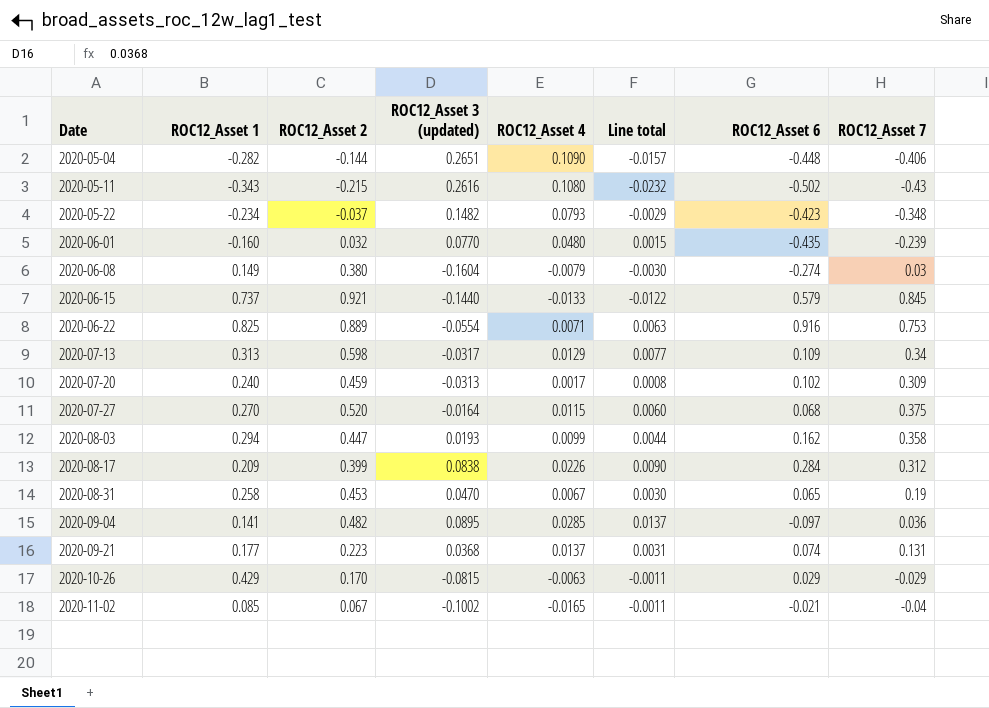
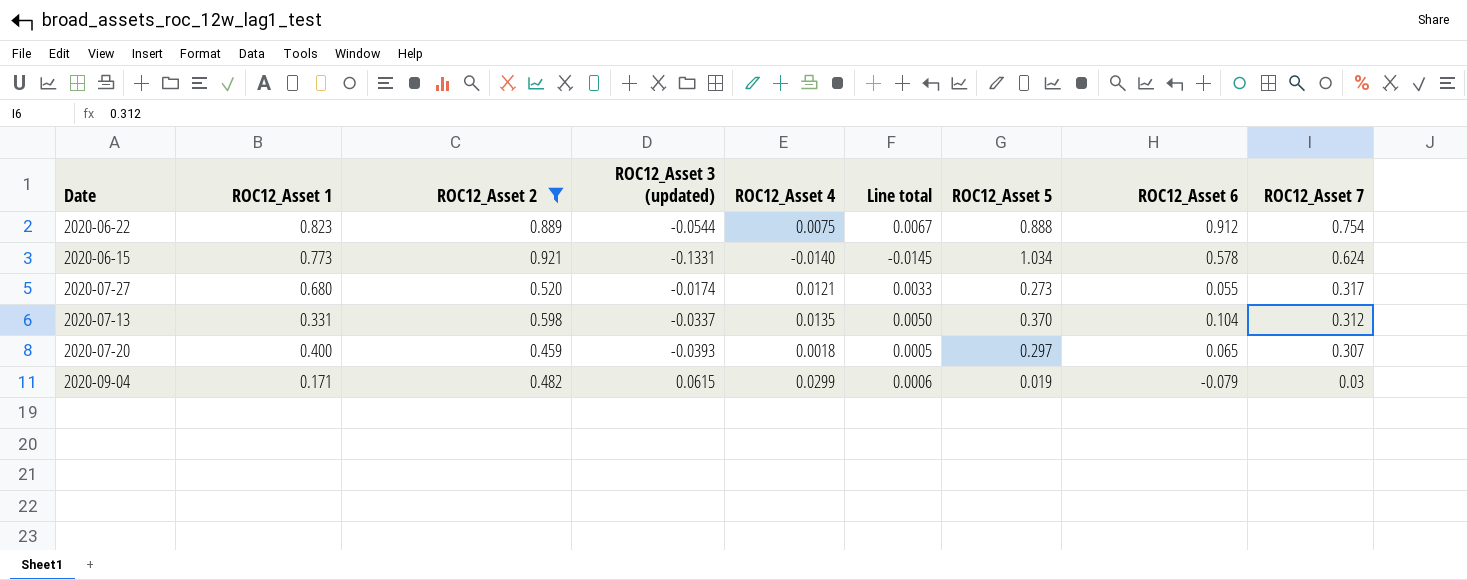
filter: none -> ROC12_Asset 2 >= 0.459
row order: Date ascending -> ROC12_Asset 7 descending
column Line total | formula: [ROC12_Asset 2] * [ROC12_Asset 4] -> [ROC12_Asset 4] * [ROC12_Asset 5]
column ROC12_Asset 5 | position: none -> 7
2020-06-22 | ROC12_Asset 1: 0.825 -> 0.823
2020-06-22 | ROC12_Asset 3 (updated): -0.0554 -> -0.0544
2020-06-22 | ROC12_Asset 4: 0.0071 -> 0.0075
2020-06-22 | ROC12_Asset 6: 0.916 -> 0.912
2020-06-22 | ROC12_Asset 7: 0.753 -> 0.754
2020-06-15 | ROC12_Asset 1: 0.737 -> 0.773
2020-06-15 | ROC12_Asset 3 (updated): -0.1440 -> -0.1331
2020-06-15 | ROC12_Asset 4: -0.0133 -> -0.0140
2020-06-15 | ROC12_Asset 6: 0.579 -> 0.578
2020-06-15 | ROC12_Asset 7: 0.845 -> 0.624
2020-07-27 | ROC12_Asset 1: 0.270 -> 0.680
2020-07-27 | ROC12_Asset 3 (updated): -0.0164 -> -0.0174
2020-07-27 | ROC12_Asset 4: 0.0115 -> 0.0121
2020-07-27 | ROC12_Asset 6: 0.068 -> 0.055
2020-07-27 | ROC12_Asset 7: 0.375 -> 0.317
2020-07-13 | ROC12_Asset 1: 0.313 -> 0.331
2020-07-13 | ROC12_Asset 3 (updated): -0.0317 -> -0.0337
2020-07-13 | ROC12_Asset 4: 0.0129 -> 0.0135
2020-07-13 | ROC12_Asset 6: 0.109 -> 0.104
2020-07-13 | ROC12_Asset 7: 0.34 -> 0.312
2020-07-20 | ROC12_Asset 1: 0.240 -> 0.400
2020-07-20 | ROC12_Asset 3 (updated): -0.0313 -> -0.0393
2020-07-20 | ROC12_Asset 4: 0.0017 -> 0.0018
2020-07-20 | ROC12_Asset 6: 0.102 -> 0.065
2020-07-20 | ROC12_Asset 7: 0.309 -> 0.307
2020-09-04 | ROC12_Asset 1: 0.141 -> 0.171
2020-09-04 | ROC12_Asset 3 (updated): 0.0895 -> 0.0615
2020-09-04 | ROC12_Asset 4: 0.0285 -> 0.0299
2020-09-04 | ROC12_Asset 6: -0.097 -> -0.079
2020-09-04 | ROC12_Asset 7: 0.036 -> 0.03

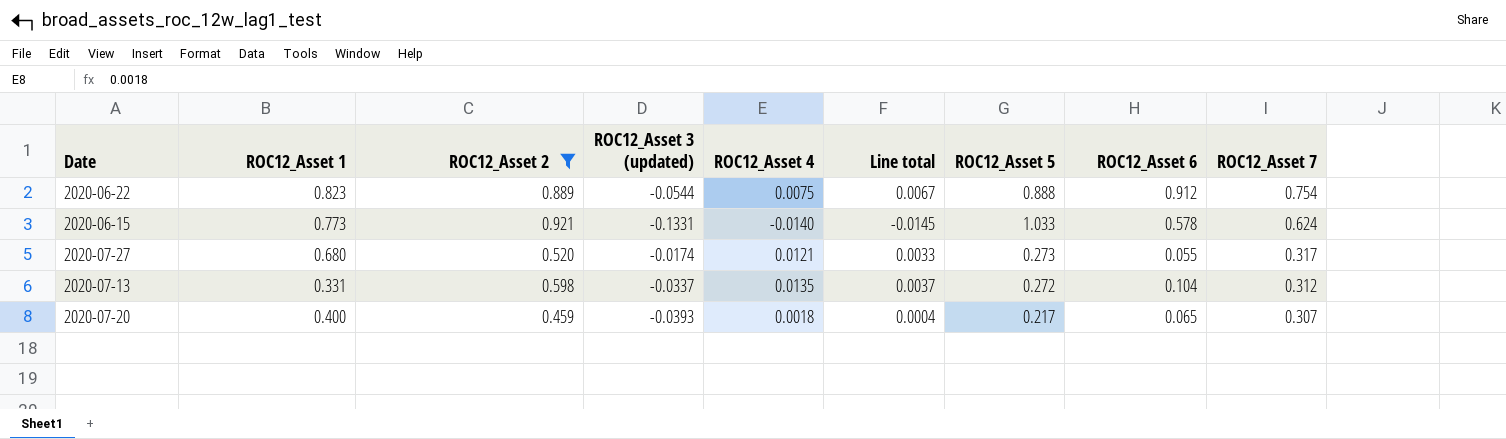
row 2020-09-04: 0.171 | 0.482 | 0.0615 | 0.0299 | 0.0006 | 0.019 | -0.079 | 0.03 -> none
2020-06-15 | ROC12_Asset 5: 1.034 -> 1.033
2020-07-13 | Line total: 0.0050 -> 0.0037
2020-07-13 | ROC12_Asset 5: 0.370 -> 0.272
2020-07-20 | Line total: 0.0005 -> 0.0004
2020-07-20 | ROC12_Asset 5: 0.297 -> 0.217

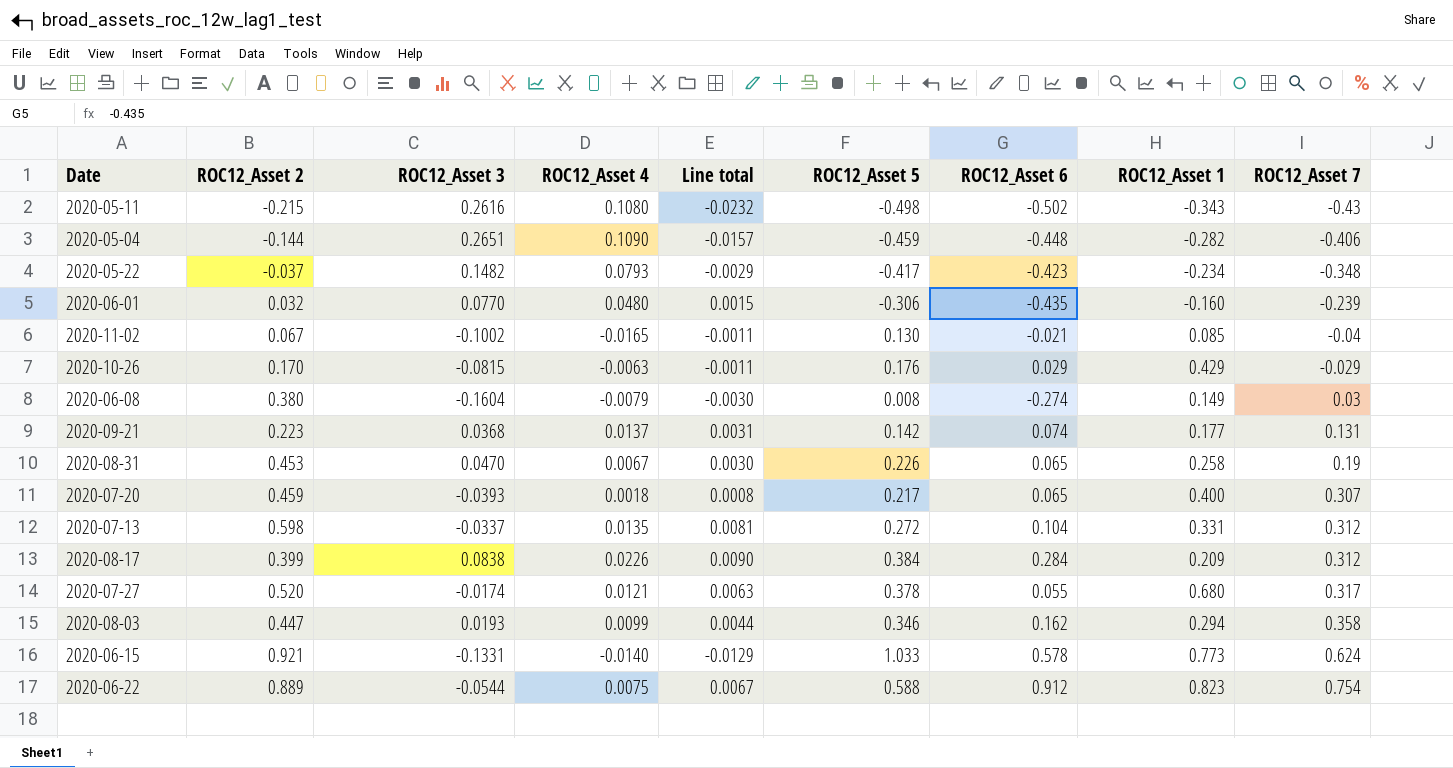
filter: ROC12_Asset 2 >= 0.459 -> none
row order: ROC12_Asset 7 descending -> ROC12_Asset 7 ascending
column name: ROC12_Asset 3 (updated) -> ROC12_Asset 3
column Line total | formula: [ROC12_Asset 4] * [ROC12_Asset 5] -> [ROC12_Asset 2] * [ROC12_Asset 4]
column ROC12_Asset 1 | position: 2 -> 8
2020-07-27 | ROC12_Asset 5: 0.273 -> 0.378
2020-06-22 | ROC12_Asset 5: 0.888 -> 0.588

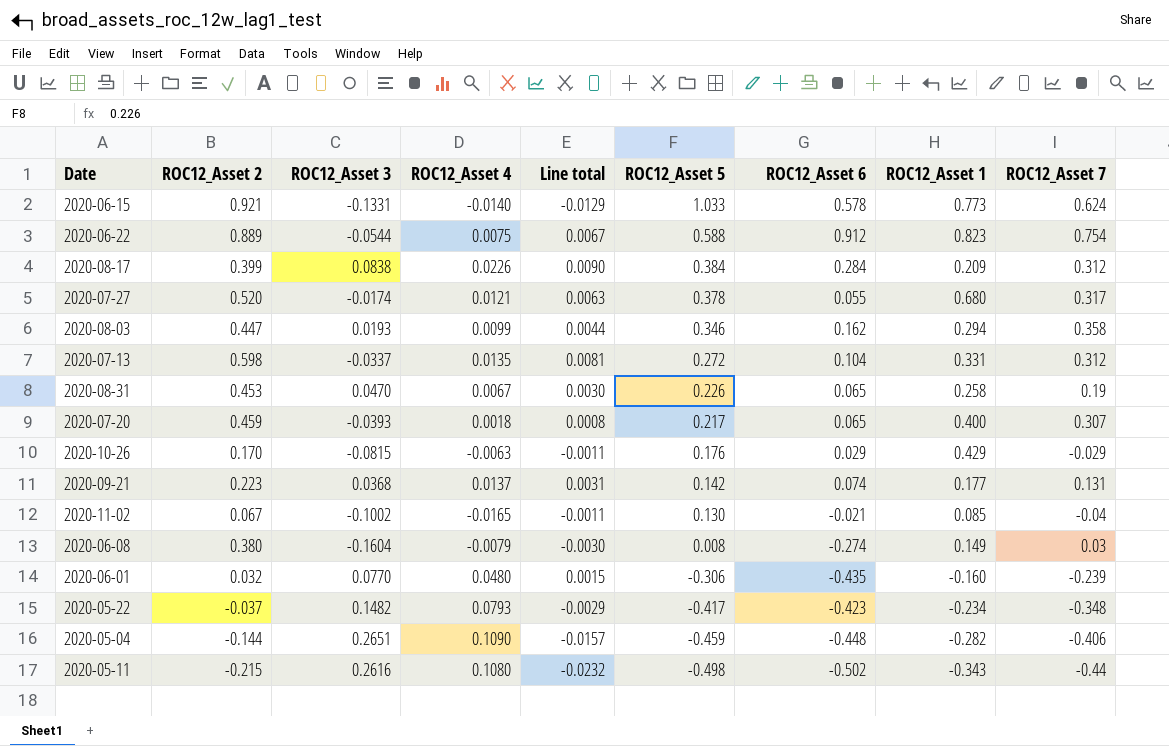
row order: ROC12_Asset 7 ascending -> ROC12_Asset 5 descending
2020-05-11 | ROC12_Asset 7: -0.43 -> -0.44

